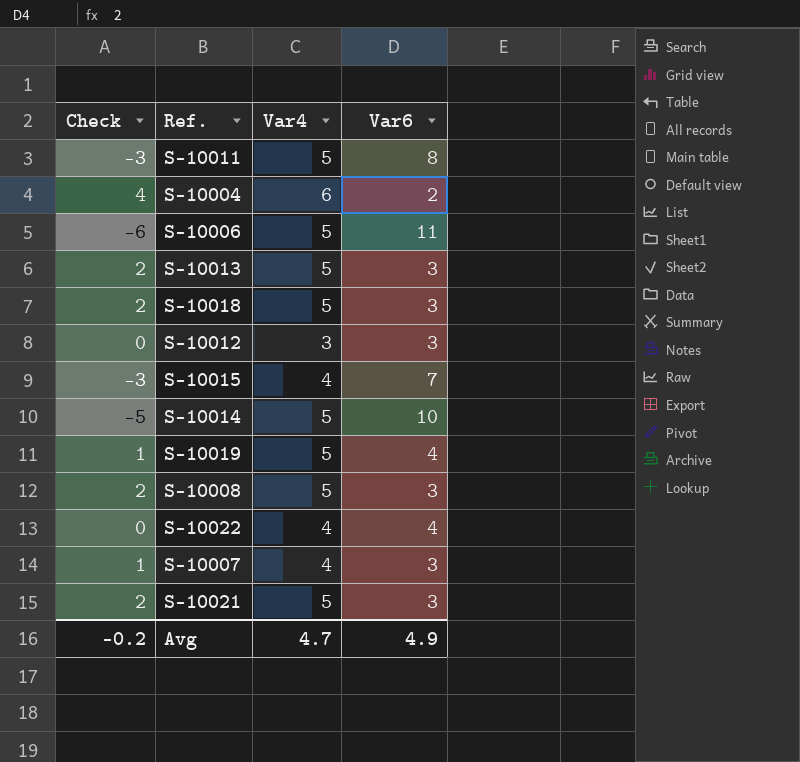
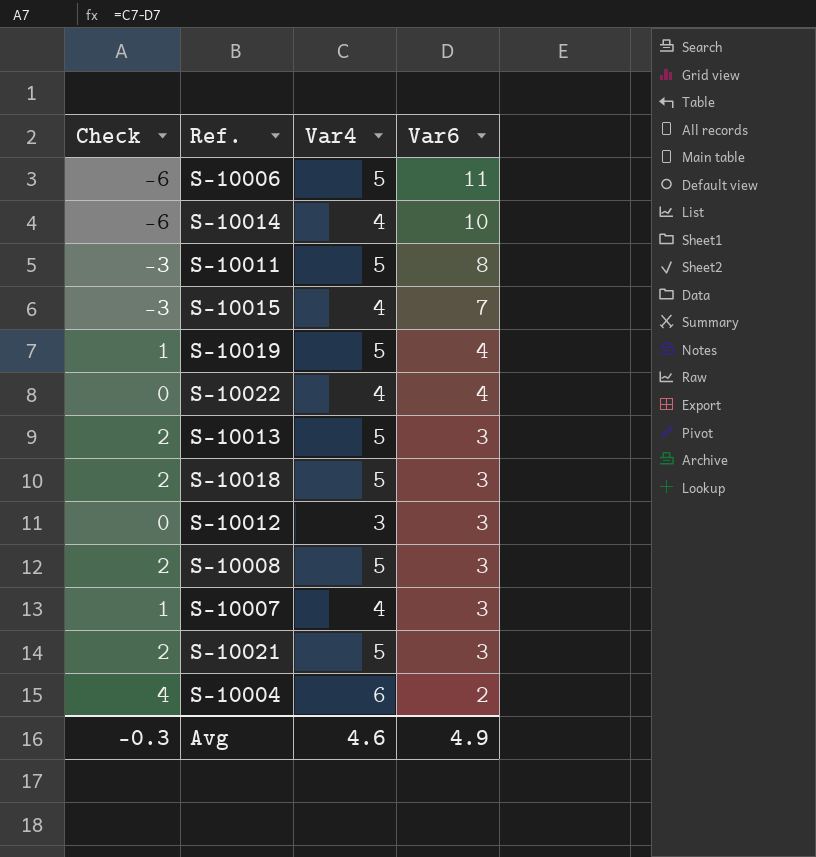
row order: none -> Var6 descending
S-10014 | Check: -5 -> -6
S-10014 | Var4: 5 -> 4
Avg | Check: -0.2 -> -0.3
Avg | Var4: 4.7 -> 4.6

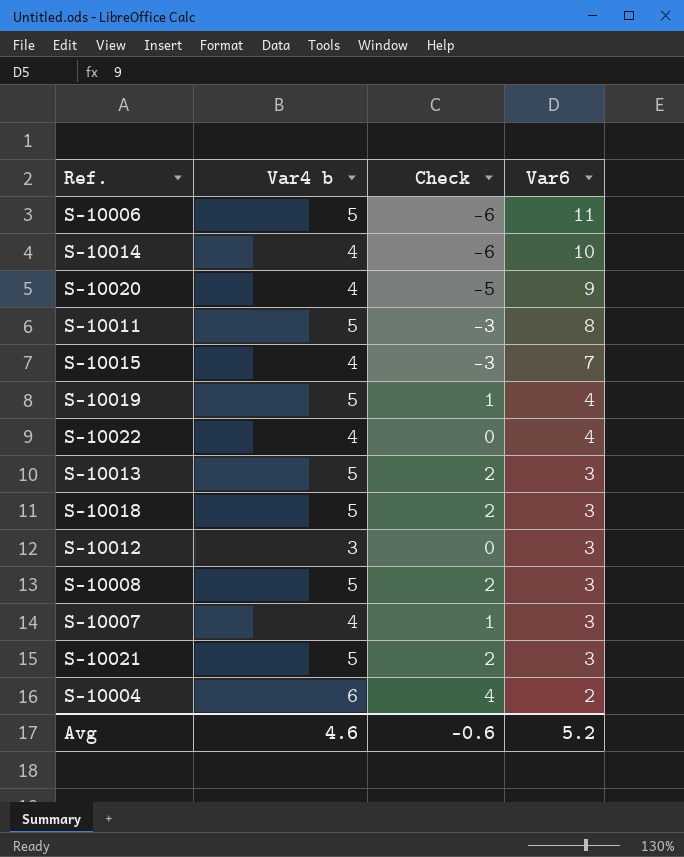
column name: Var4 -> Var4 b
column Check | position: 1 -> 3
row S-10020: none -> 4 | -5 | 9
Avg | Check: -0.3 -> -0.6
Avg | Var6: 4.9 -> 5.2

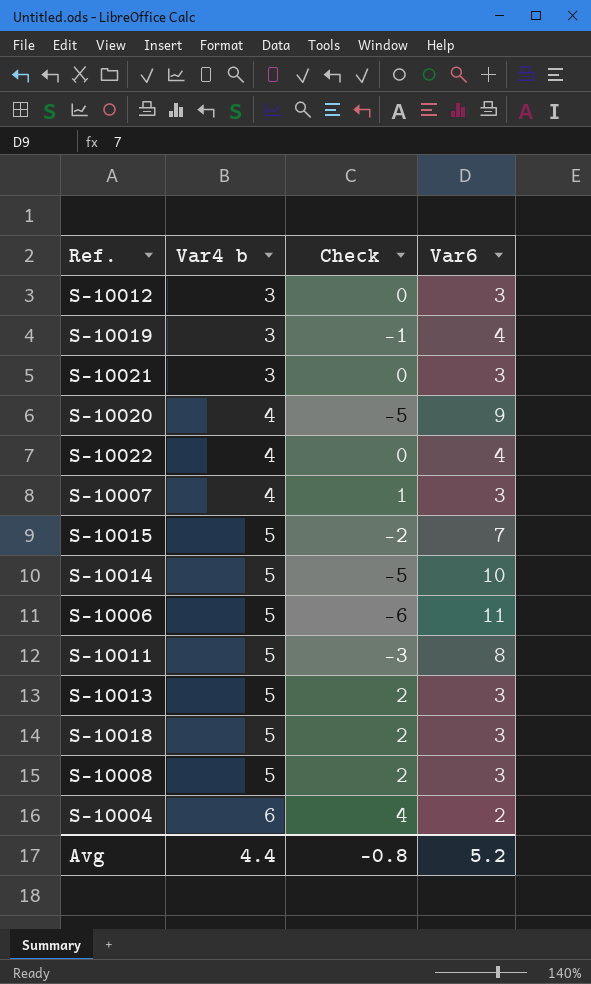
row order: Var6 descending -> Var4 b ascending
S-10019 | Var4 b: 5 -> 3
S-10019 | Check: 1 -> -1
S-10021 | Var4 b: 5 -> 3
S-10021 | Check: 2 -> 0
S-10015 | Var4 b: 4 -> 5
S-10015 | Check: -3 -> -2
S-10014 | Var4 b: 4 -> 5
S-10014 | Check: -6 -> -5
Avg | Var4 b: 4.6 -> 4.4
Avg | Check: -0.6 -> -0.8

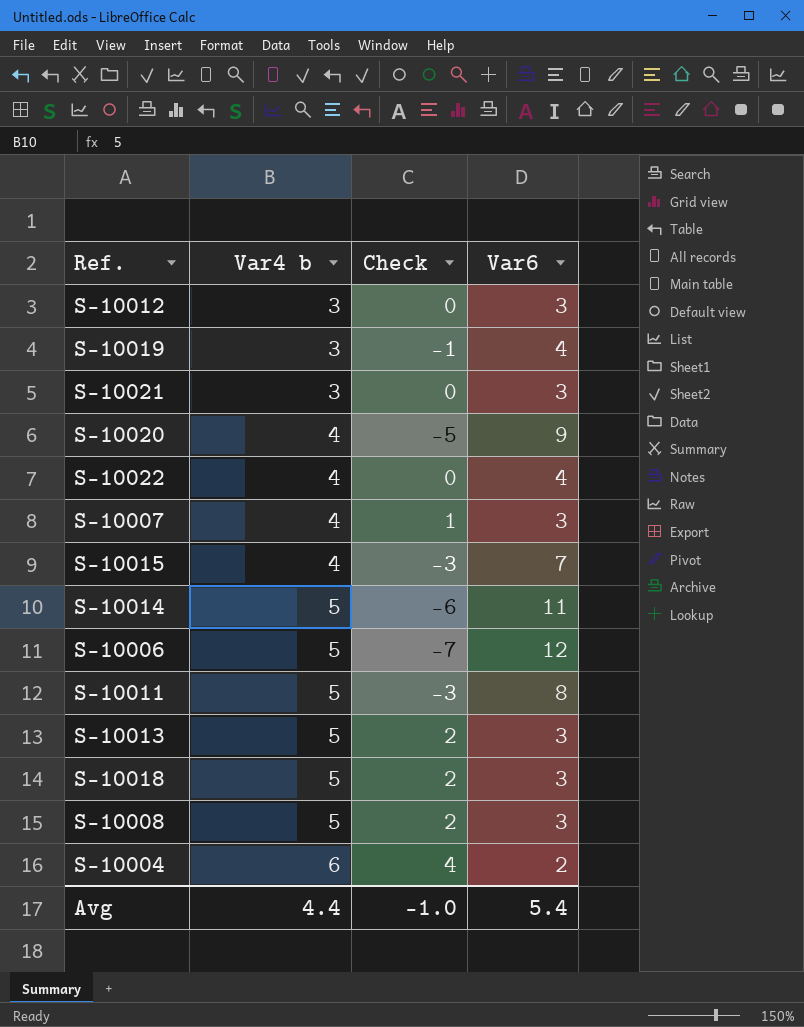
S-10015 | Var4 b: 5 -> 4
S-10015 | Check: -2 -> -3
S-10014 | Check: -5 -> -6
S-10014 | Var6: 10 -> 11
S-10006 | Check: -6 -> -7
S-10006 | Var6: 11 -> 12
Avg | Check: -0.8 -> -1.0
Avg | Var6: 5.2 -> 5.4

